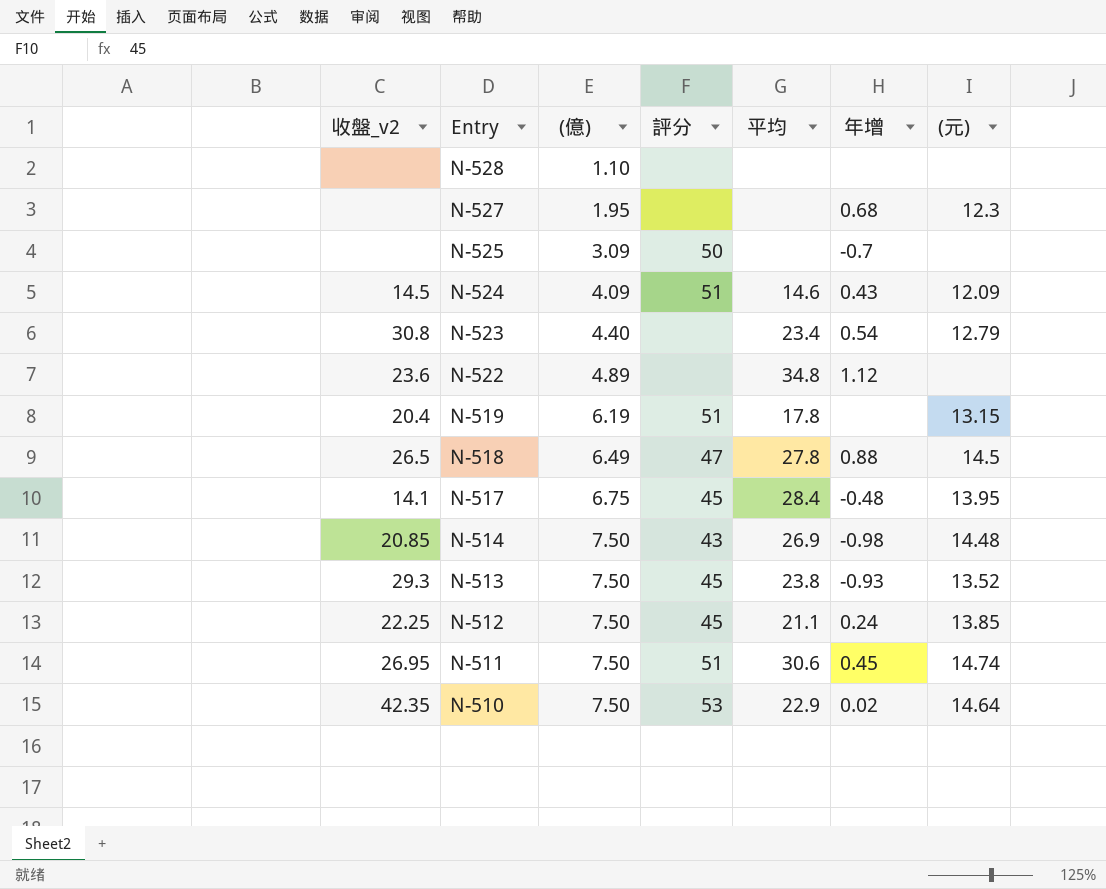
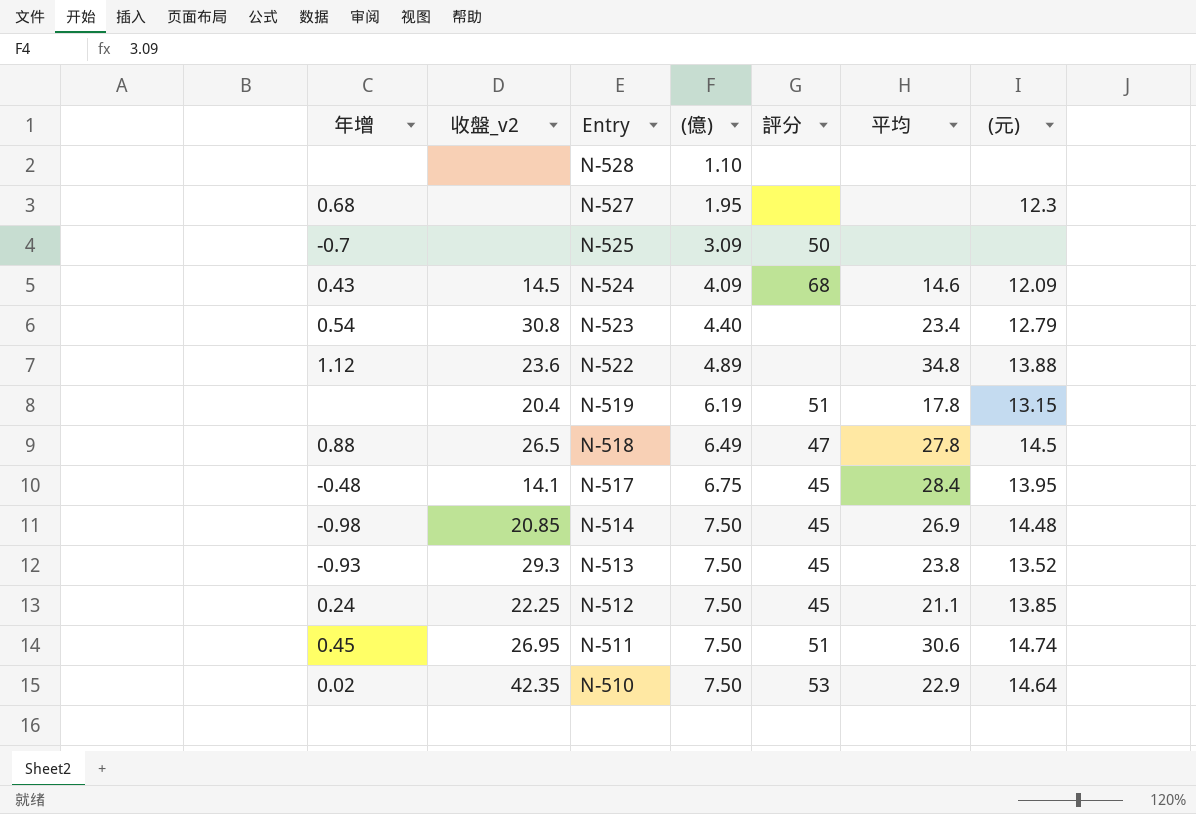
column 年增 | position: 6 -> 1
N-524 | 評分: 51 -> 68
N-522 | (元): none -> 13.88
N-514 | 評分: 43 -> 45

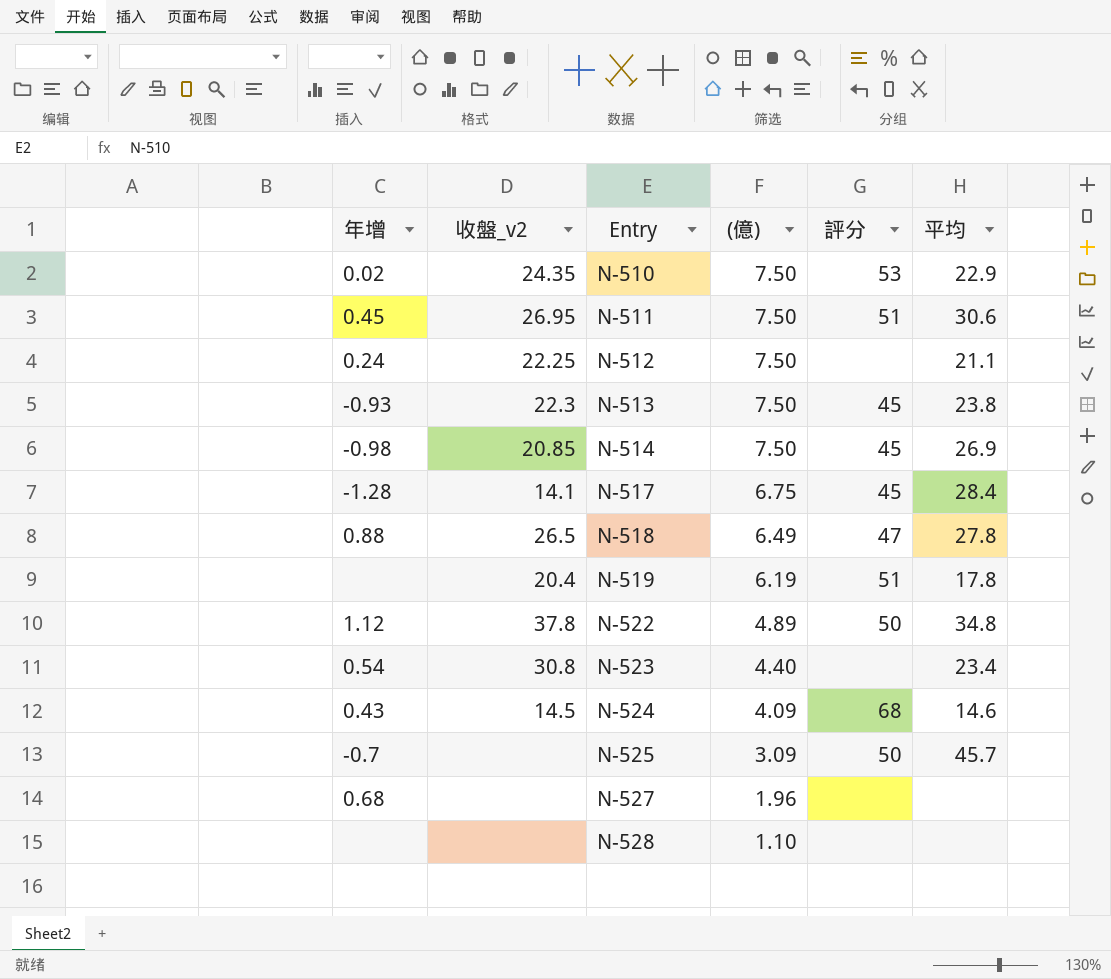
row order: Entry descending -> Entry ascending
column (元) | position: 7 -> none
N-510 | 收盤_v2: 42.35 -> 24.35
N-512 | 評分: 45 -> none
N-513 | 收盤_v2: 29.3 -> 22.3
N-517 | 年增: -0.48 -> -1.28
N-522 | 收盤_v2: 23.6 -> 37.8
N-522 | 評分: none -> 50
N-525 | 平均: none -> 45.7
N-527 | (億): 1.95 -> 1.96

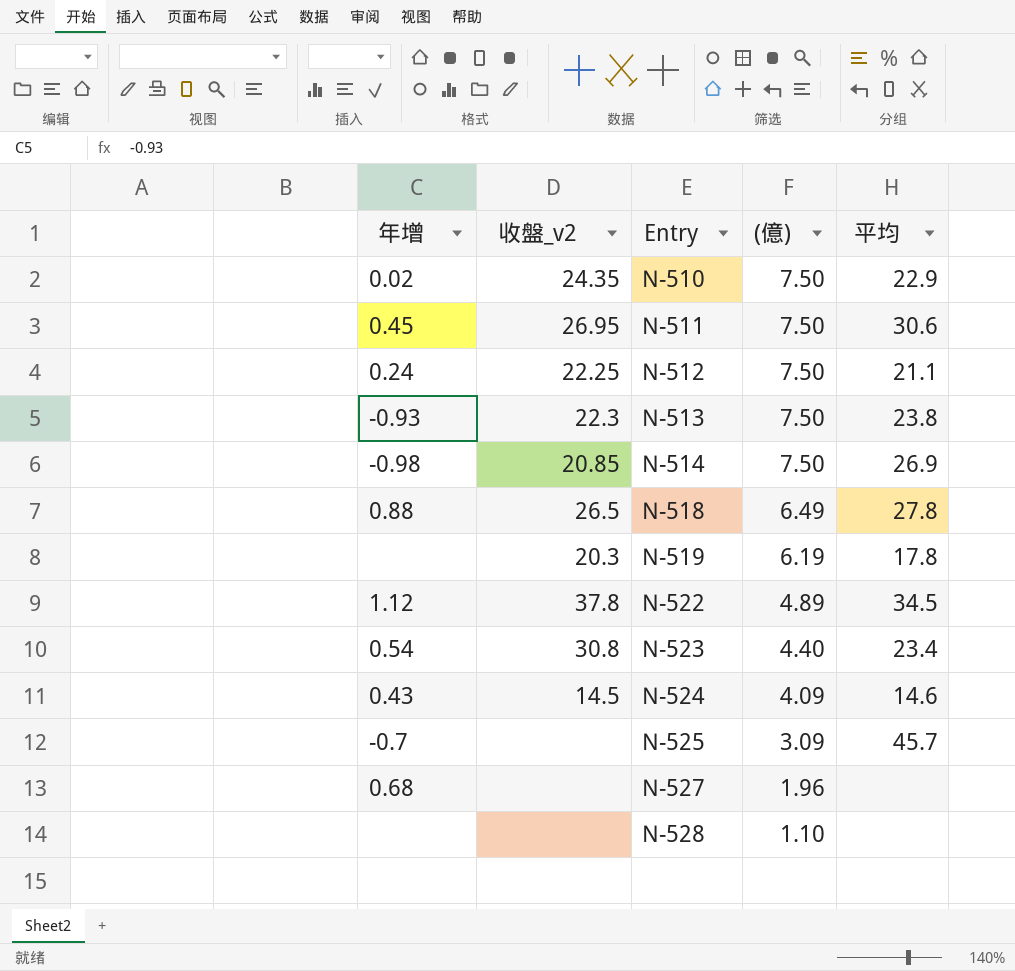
column 評分 | position: 5 -> none
row N-517: -1.28 | 14.1 | 6.75 | 45 | 28.4 -> none
N-519 | 收盤_v2: 20.4 -> 20.3
N-522 | 平均: 34.8 -> 34.5

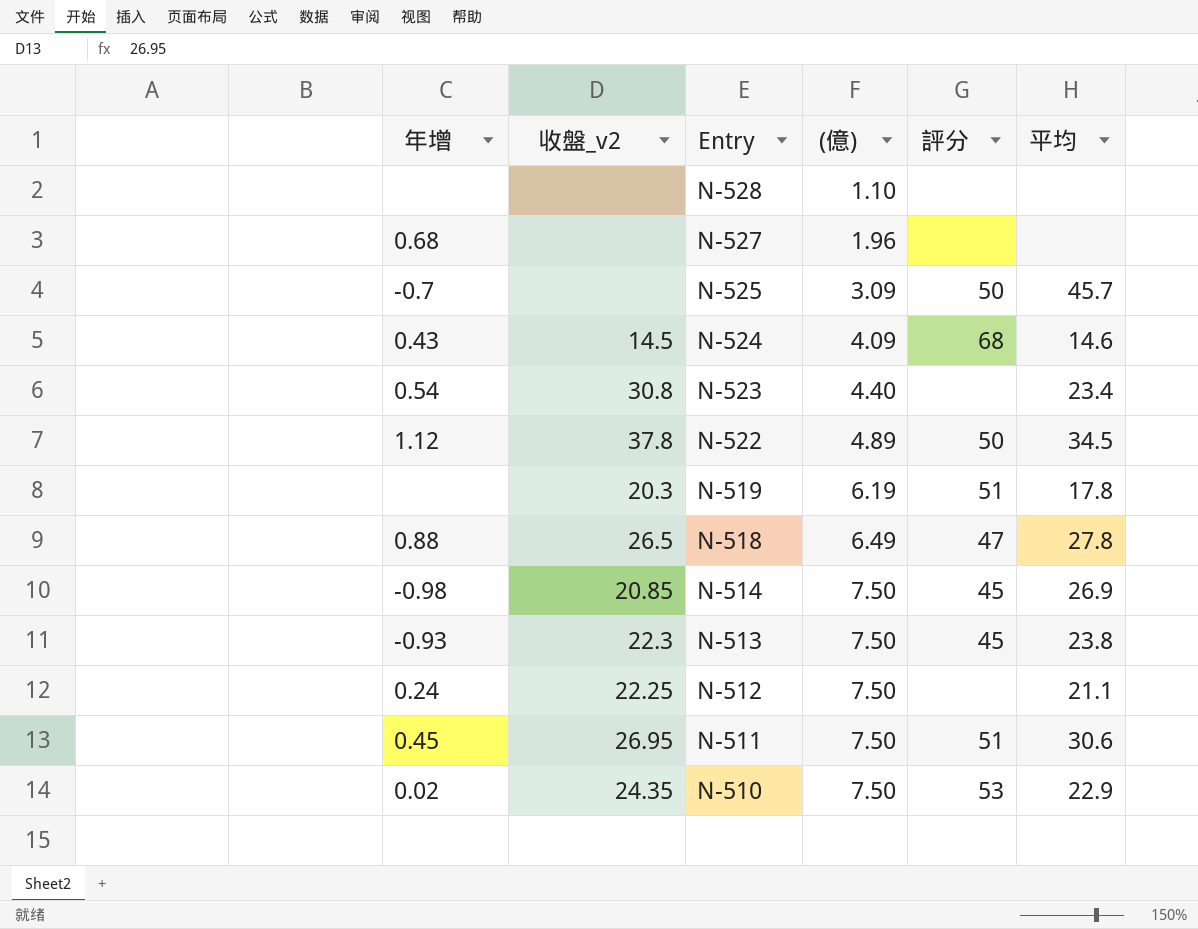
row order: Entry ascending -> Entry descending
column 評分 | position: none -> 5

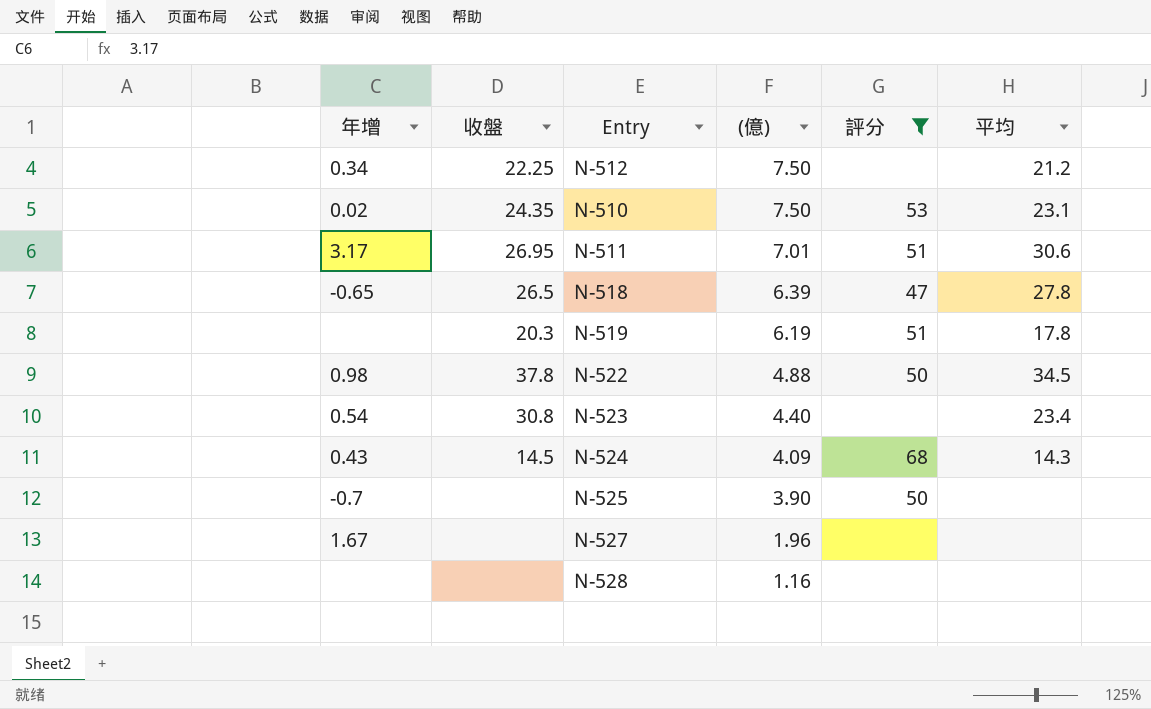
filter: none -> 評分 != 45
row order: Entry descending -> (億) descending
column name: 收盤_v2 -> 收盤
N-512 | 年增: 0.24 -> 0.34
N-512 | 平均: 21.1 -> 21.2
N-510 | 平均: 22.9 -> 23.1
N-511 | 年增: 0.45 -> 3.17
N-511 | (億): 7.50 -> 7.01
N-518 | 年增: 0.88 -> -0.65
N-518 | (億): 6.49 -> 6.39
N-522 | 年增: 1.12 -> 0.98
N-522 | (億): 4.89 -> 4.88
N-524 | 平均: 14.6 -> 14.3
N-525 | (億): 3.09 -> 3.90
N-525 | 平均: 45.7 -> none
N-527 | 年增: 0.68 -> 1.67
N-528 | (億): 1.10 -> 1.16

